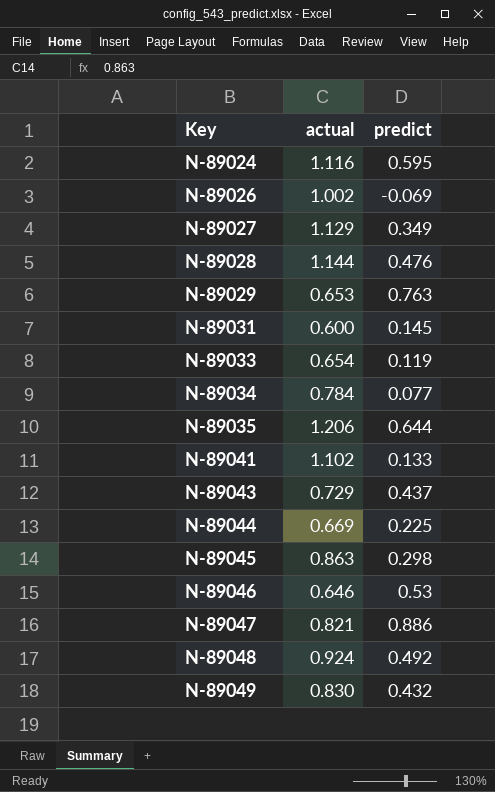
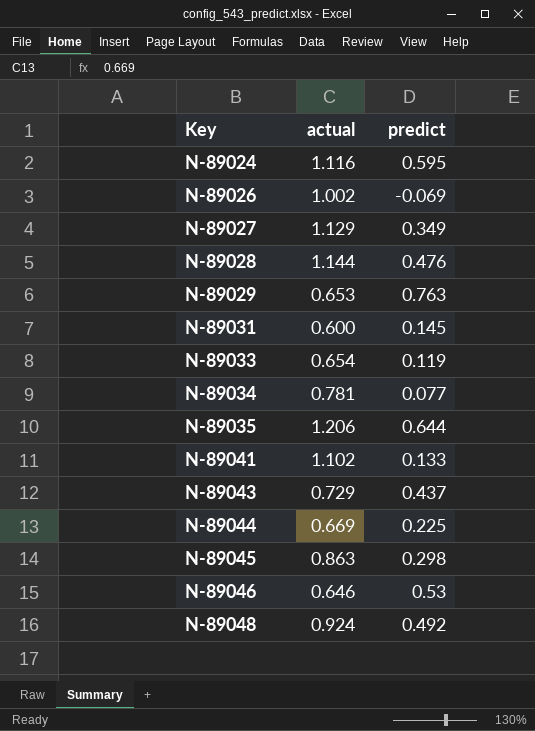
row N-89047: 0.821 | 0.886 -> none
row N-89049: 0.830 | 0.432 -> none
N-89034 | actual: 0.784 -> 0.781

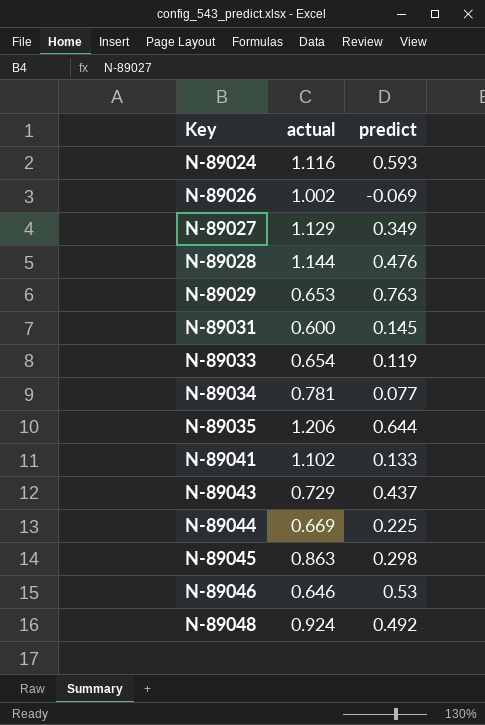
N-89024 | predict: 0.595 -> 0.593

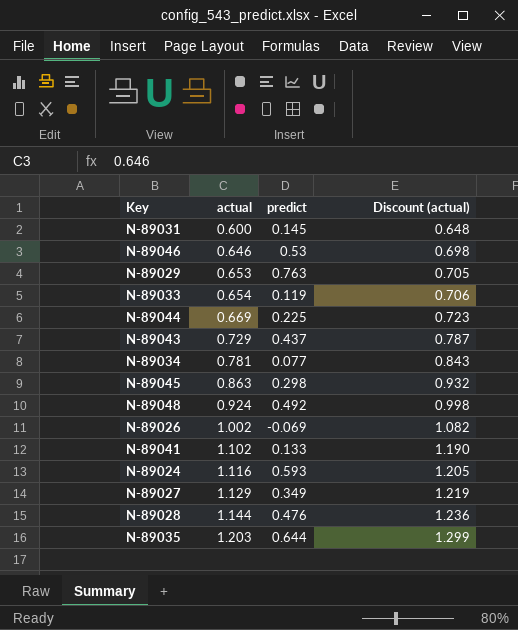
row order: Key ascending -> actual ascending
column Discount (actual) | formula: none -> [actual] * 1.08
N-89035 | actual: 1.206 -> 1.203

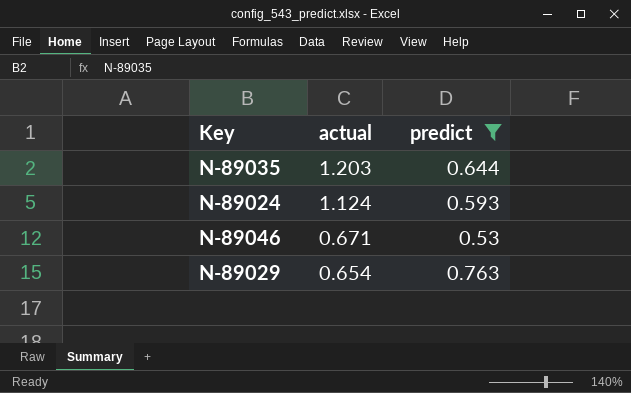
filter: none -> predict >= 0.53
row order: actual ascending -> actual descending
column Discount (actual) | formula: [actual] * 1.08 -> none
N-89024 | actual: 1.116 -> 1.124
N-89046 | actual: 0.646 -> 0.671
N-89029 | actual: 0.653 -> 0.654

